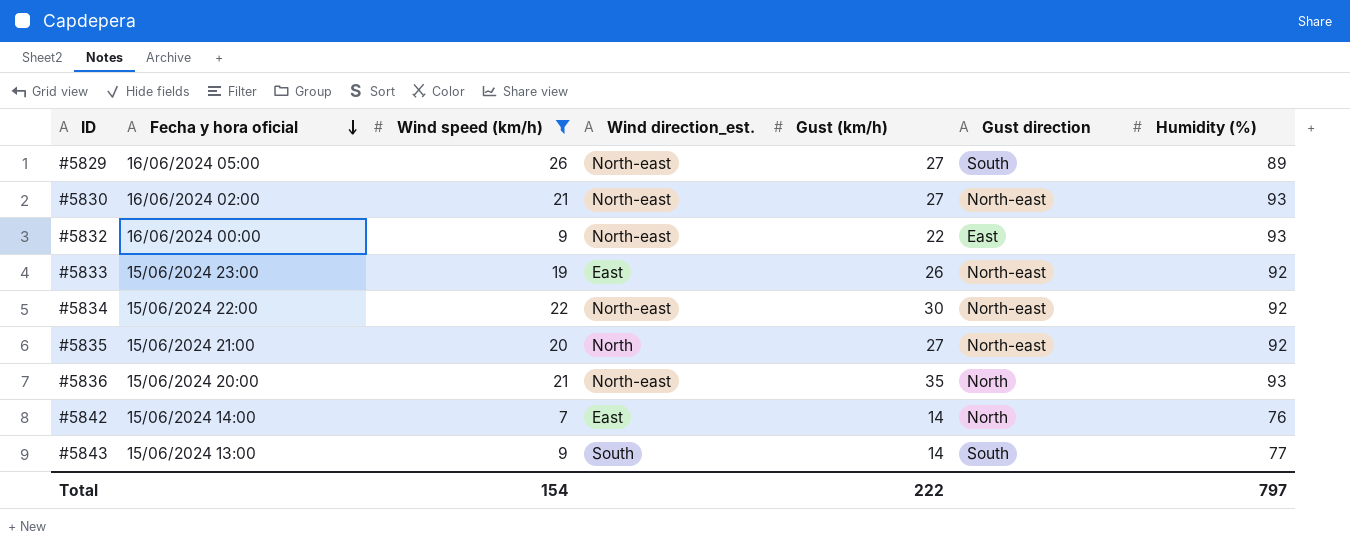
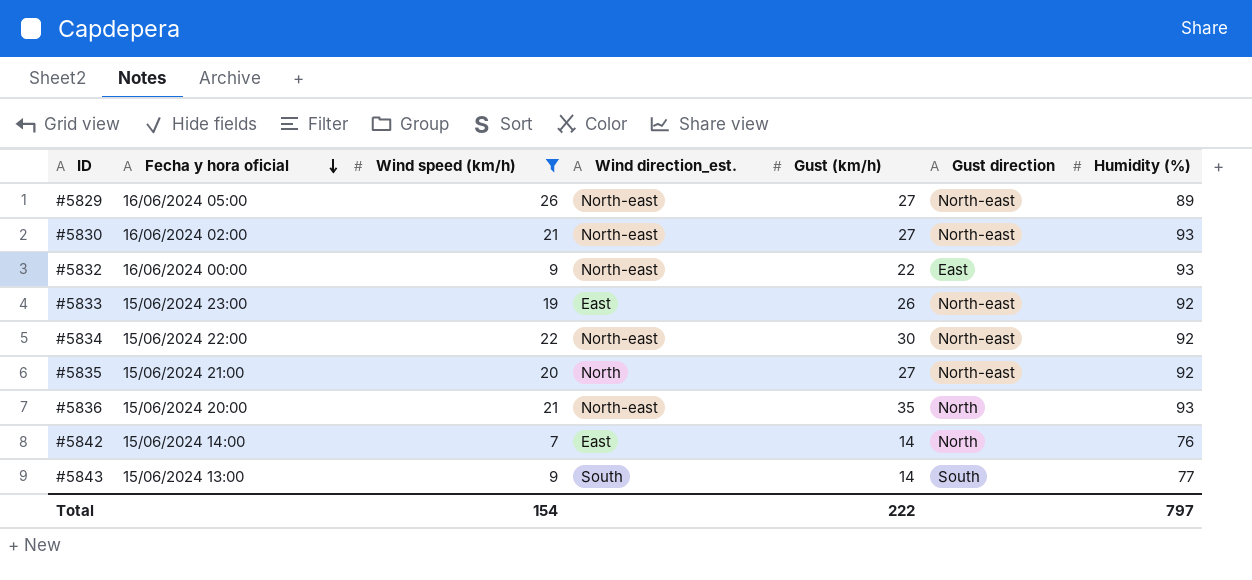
#5829 | Gust direction: South -> North-east

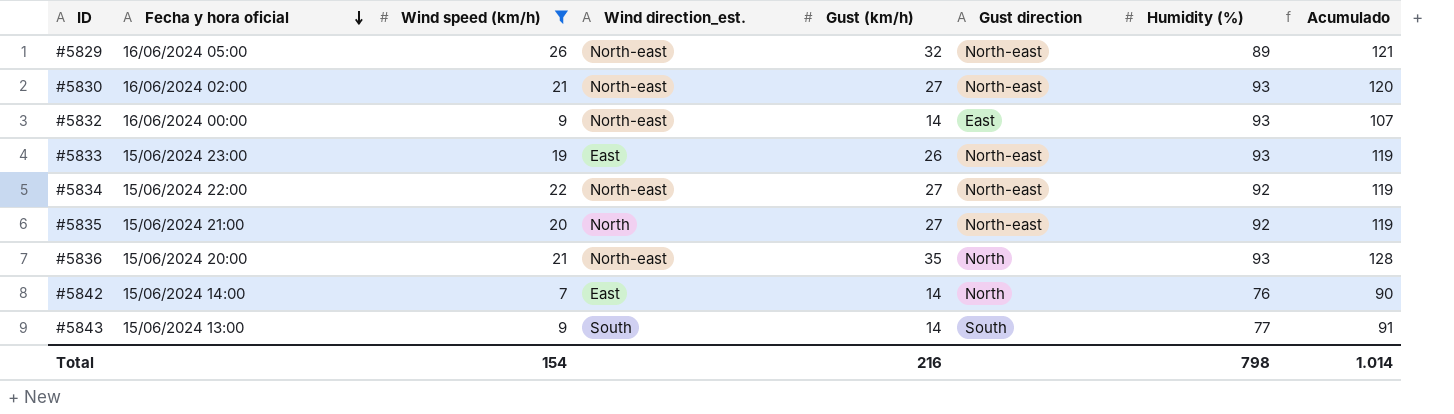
column Acumulado | formula: none -> [Gust (km/h)] + [Humidity (%)]
#5829 | Gust (km/h): 27 -> 32
#5832 | Gust (km/h): 22 -> 14
#5833 | Humidity (%): 92 -> 93
#5834 | Gust (km/h): 30 -> 27
Total | Gust (km/h): 222 -> 216
Total | Humidity (%): 797 -> 798

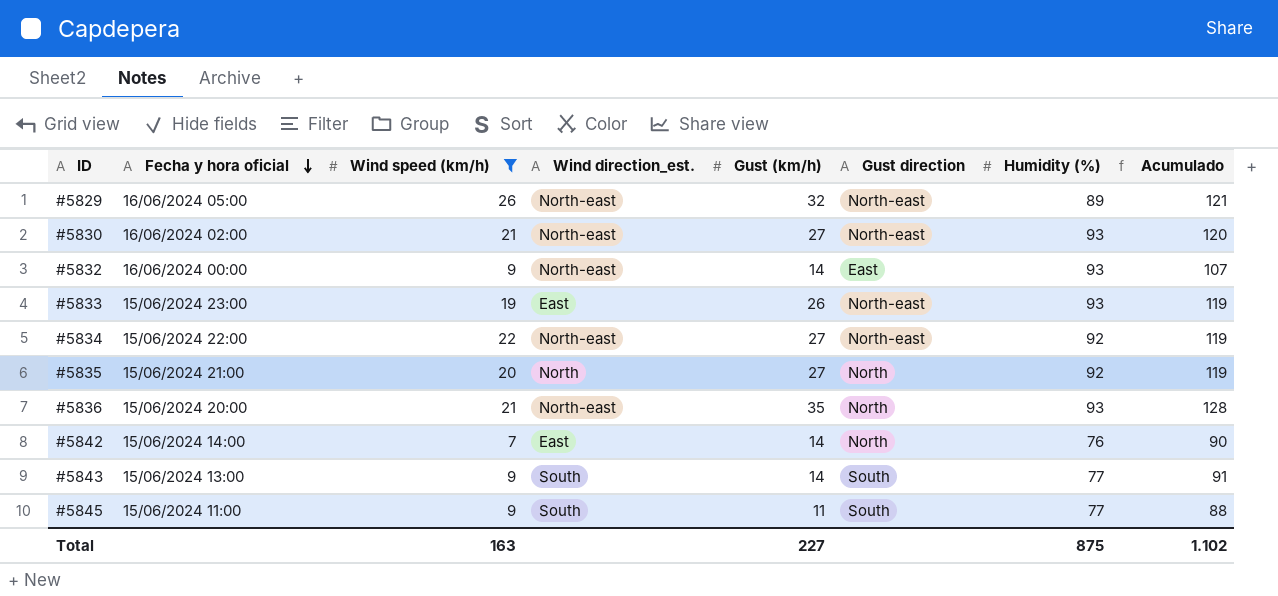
#5835 | Gust direction: North-east -> North
row #5845: none -> 15/06/2024 11:00 | 9 | South | 11 | South | 77 | 88
Total | Wind speed (km/h): 154 -> 163
Total | Gust (km/h): 216 -> 227
Total | Humidity (%): 798 -> 875
Total | Acumulado: 1.014 -> 1.102

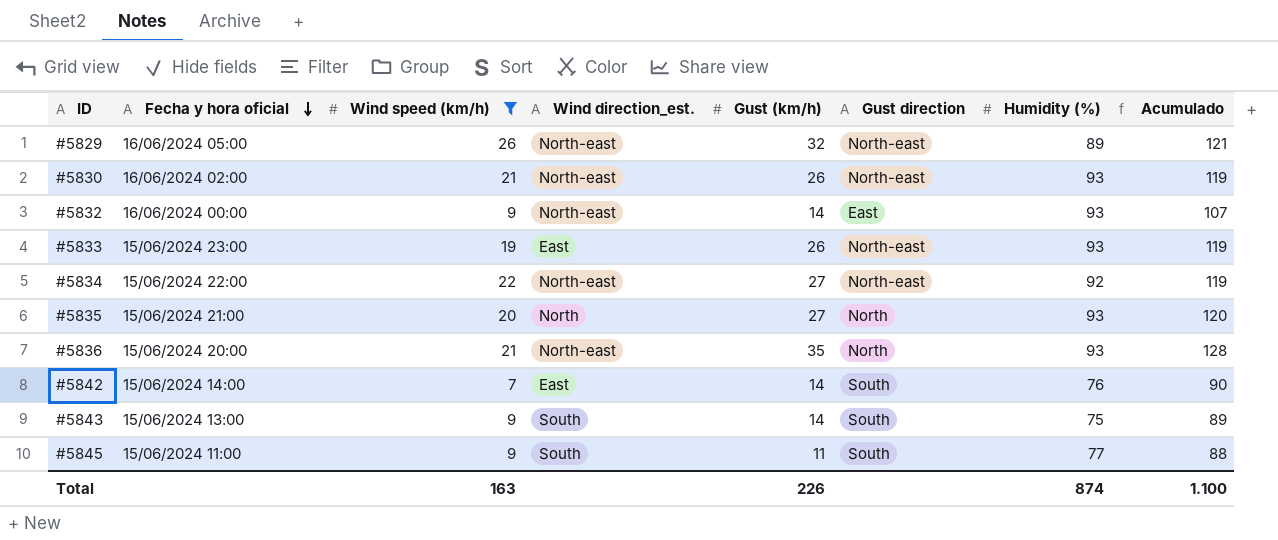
#5830 | Gust (km/h): 27 -> 26
#5830 | Acumulado: 120 -> 119
#5835 | Humidity (%): 92 -> 93
#5835 | Acumulado: 119 -> 120
#5842 | Gust direction: North -> South
#5843 | Humidity (%): 77 -> 75
#5843 | Acumulado: 91 -> 89
Total | Gust (km/h): 227 -> 226
Total | Humidity (%): 875 -> 874
Total | Acumulado: 1.102 -> 1.100

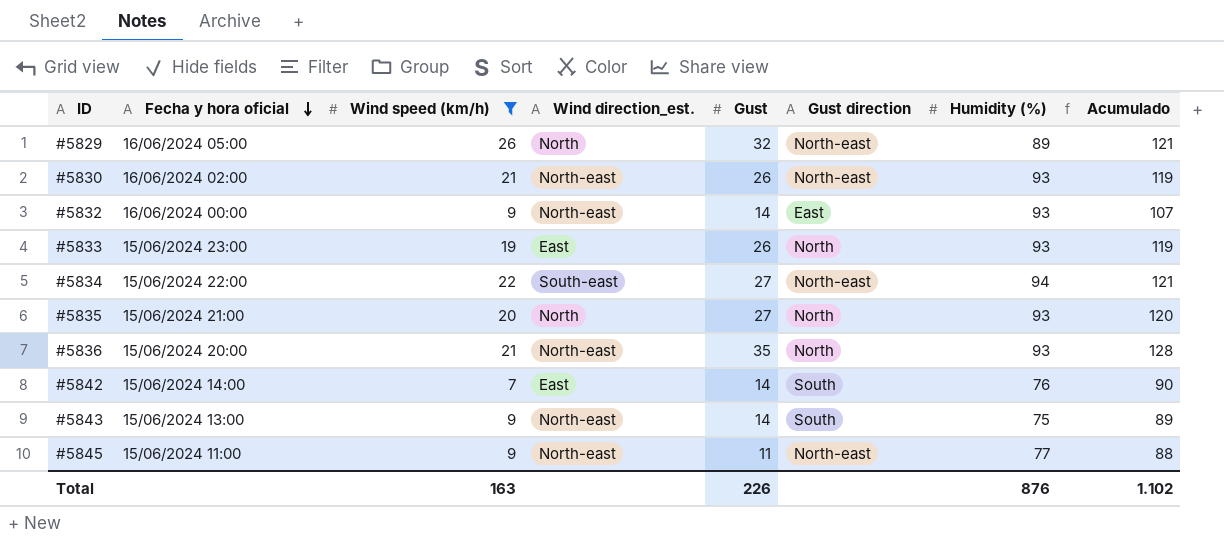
column name: Gust (km/h) -> Gust
#5829 | Wind direction_est.: North-east -> North
#5833 | Gust direction: North-east -> North
#5834 | Wind direction_est.: North-east -> South-east
#5834 | Humidity (%): 92 -> 94
#5834 | Acumulado: 119 -> 121
#5843 | Wind direction_est.: South -> North-east
#5845 | Wind direction_est.: South -> North-east
#5845 | Gust direction: South -> North-east
Total | Humidity (%): 874 -> 876
Total | Acumulado: 1.100 -> 1.102

